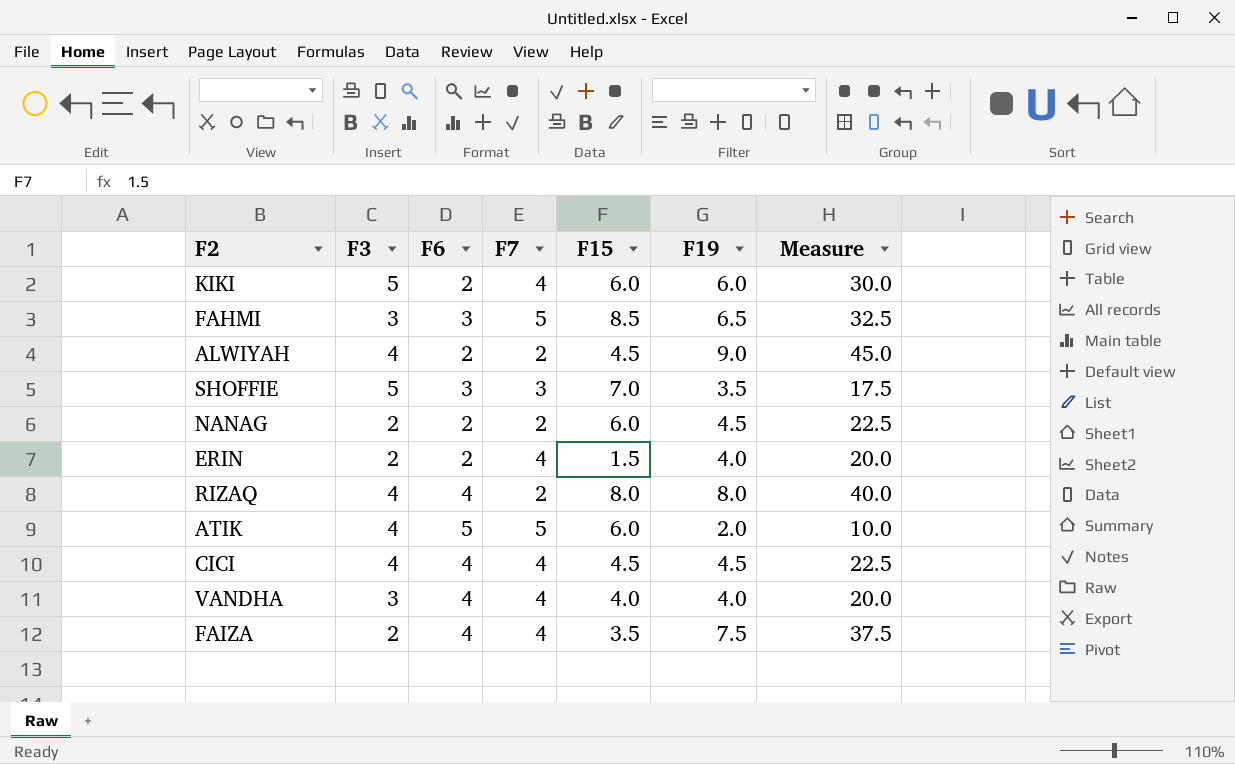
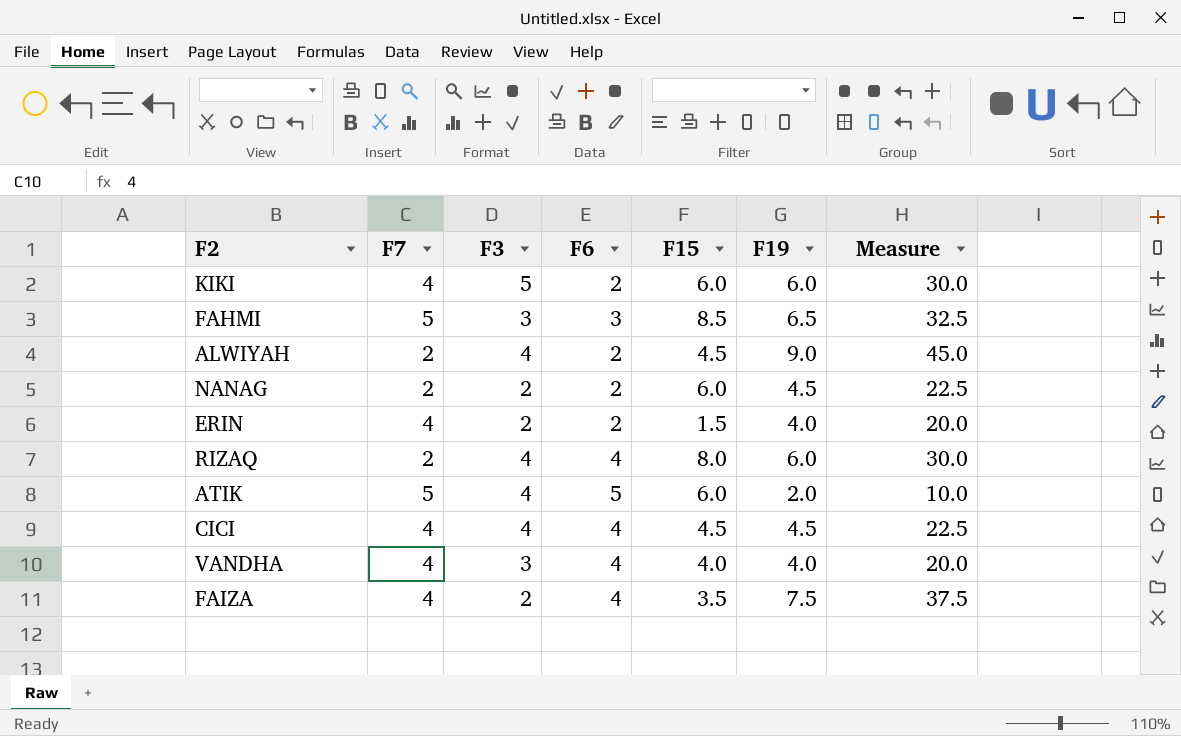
column F7 | position: 4 -> 2
row SHOFFIE: 5 | 3 | 3 | 7.0 | 3.5 | 17.5 -> none
RIZAQ | F19: 8.0 -> 6.0
RIZAQ | Measure: 40.0 -> 30.0

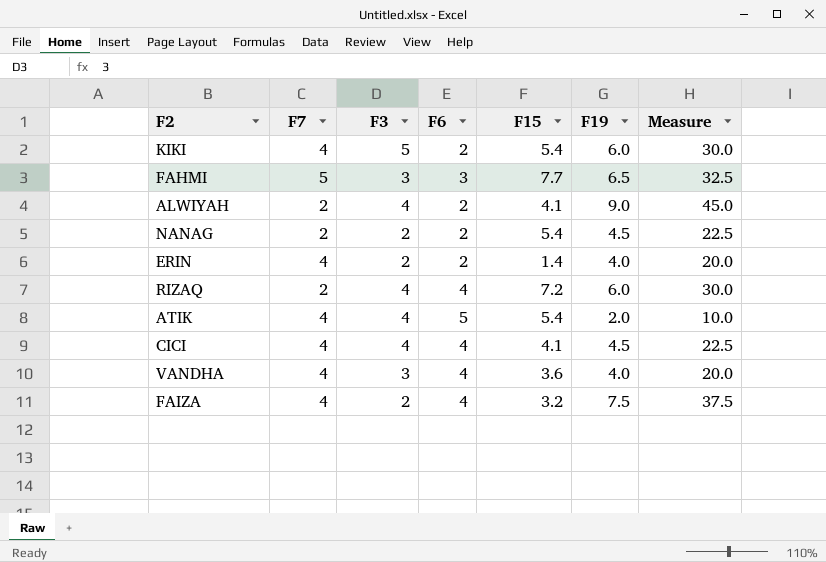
KIKI | F15: 6.0 -> 5.4
FAHMI | F15: 8.5 -> 7.7
ALWIYAH | F15: 4.5 -> 4.1
NANAG | F15: 6.0 -> 5.4
ERIN | F15: 1.5 -> 1.4
RIZAQ | F15: 8.0 -> 7.2
ATIK | F7: 5 -> 4
ATIK | F15: 6.0 -> 5.4
CICI | F15: 4.5 -> 4.1
VANDHA | F15: 4.0 -> 3.6
FAIZA | F15: 3.5 -> 3.2

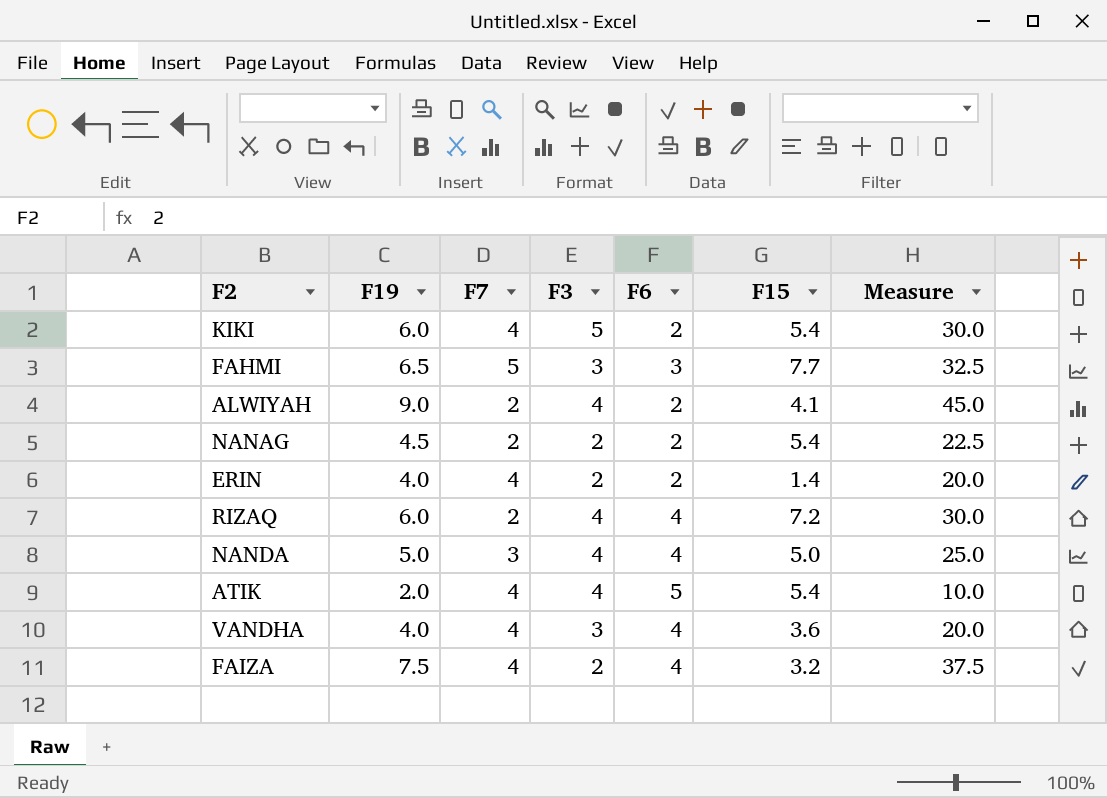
column F19 | position: 6 -> 2
row CICI: 4 | 4 | 4 | 4.1 | 4.5 | 22.5 -> none
row NANDA: none -> 5.0 | 3 | 4 | 4 | 5.0 | 25.0

